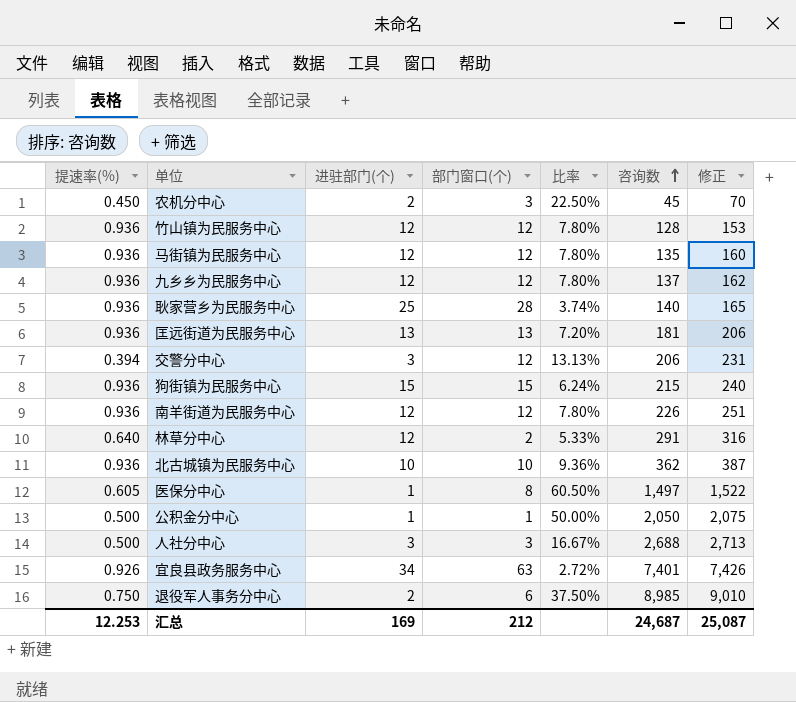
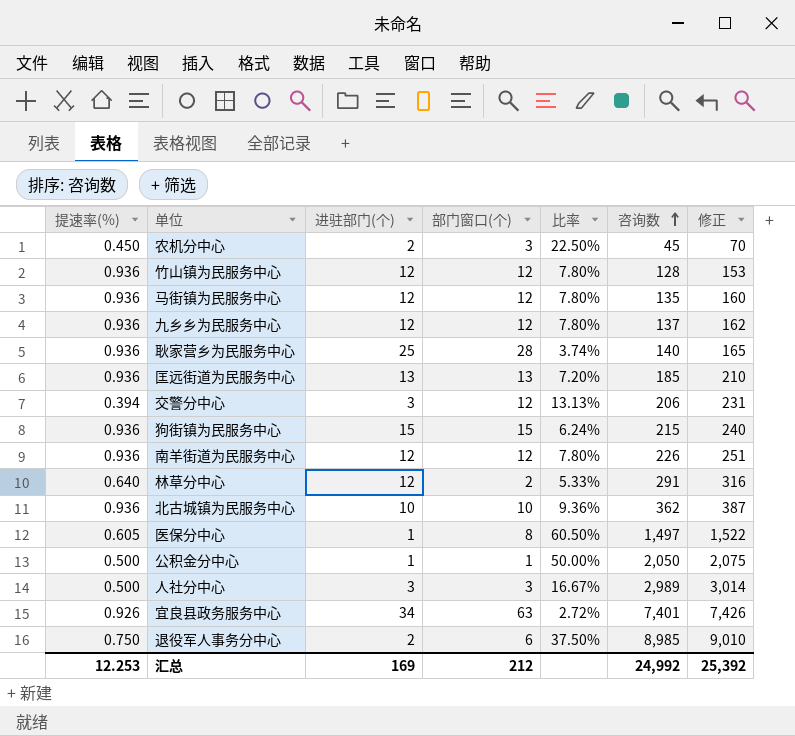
匡远街道为民服务中心 | 咨询数: 181 -> 185
匡远街道为民服务中心 | 修正: 206 -> 210
人社分中心 | 咨询数: 2,688 -> 2,989
人社分中心 | 修正: 2,713 -> 3,014
汇总 | 咨询数: 24,687 -> 24,992
汇总 | 修正: 25,087 -> 25,392

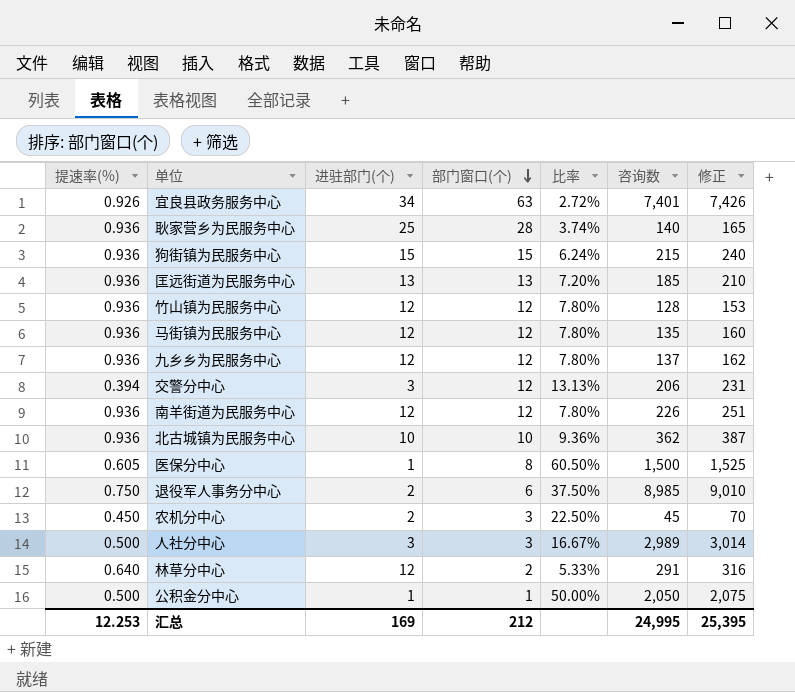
row order: 咨询数 ascending -> 部门窗口(个) descending
医保分中心 | 咨询数: 1,497 -> 1,500
医保分中心 | 修正: 1,522 -> 1,525
汇总 | 咨询数: 24,992 -> 24,995
汇总 | 修正: 25,392 -> 25,395

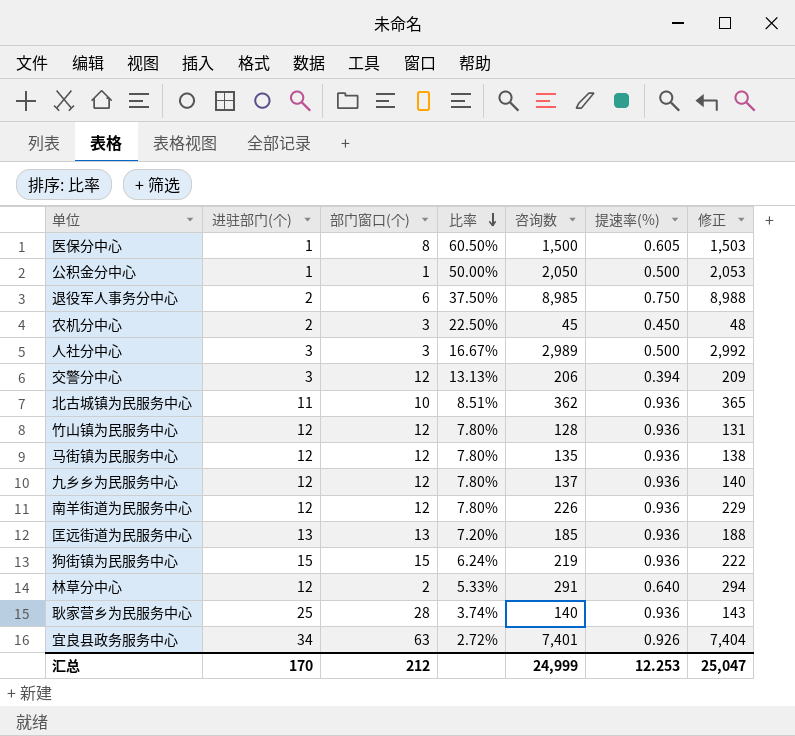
row order: 部门窗口(个) descending -> 比率 descending
column 提速率(%) | position: 1 -> 6
column 修正 | formula: [咨询数] + 25 -> [咨询数] + 3
北古城镇为民服务中心 | 进驻部门(个): 10 -> 11
北古城镇为民服务中心 | 比率: 9.36% -> 8.51%
狗街镇为民服务中心 | 咨询数: 215 -> 219
汇总 | 进驻部门(个): 169 -> 170
汇总 | 咨询数: 24,995 -> 24,999
汇总 | 修正: 25,395 -> 25,047

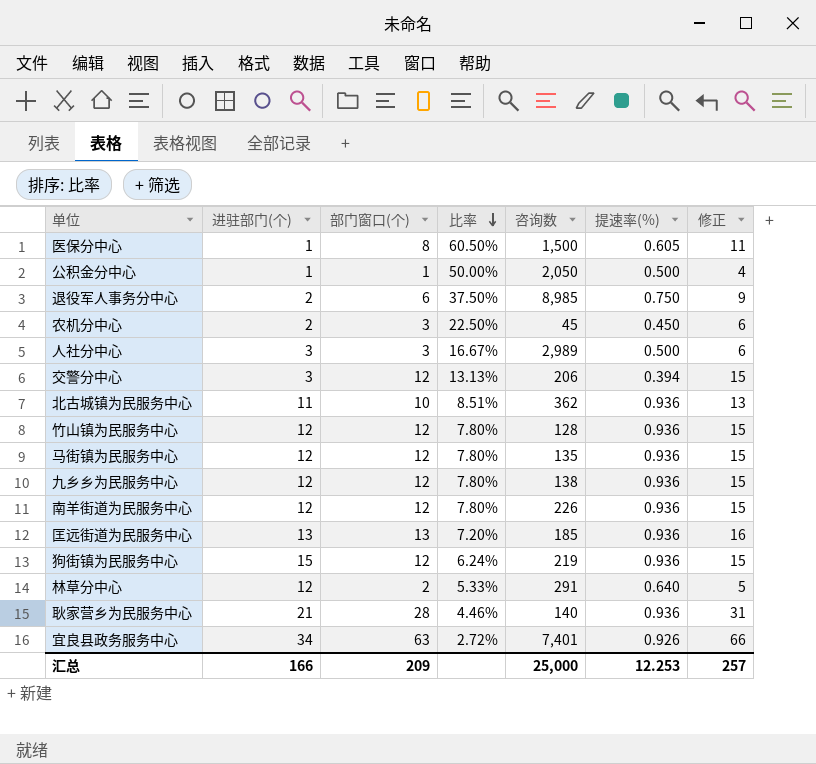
column 修正 | formula: [咨询数] + 3 -> [部门窗口(个)] + 3
九乡乡为民服务中心 | 咨询数: 137 -> 138
狗街镇为民服务中心 | 部门窗口(个): 15 -> 12
耿家营乡为民服务中心 | 进驻部门(个): 25 -> 21
耿家营乡为民服务中心 | 比率: 3.74% -> 4.46%
汇总 | 进驻部门(个): 170 -> 166
汇总 | 部门窗口(个): 212 -> 209
汇总 | 咨询数: 24,999 -> 25,000
汇总 | 修正: 25,047 -> 257

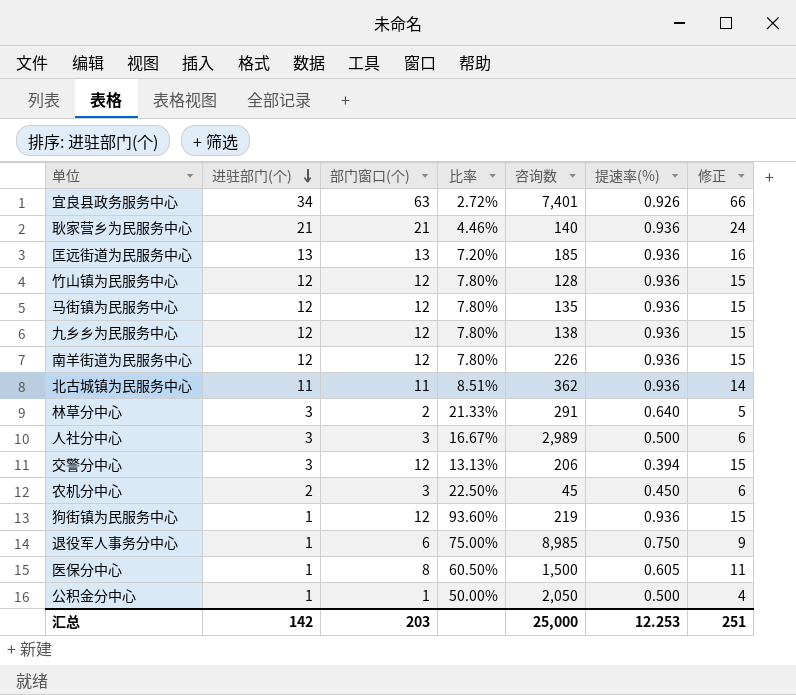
row order: 比率 descending -> 进驻部门(个) descending
耿家营乡为民服务中心 | 部门窗口(个): 28 -> 21
耿家营乡为民服务中心 | 修正: 31 -> 24
北古城镇为民服务中心 | 部门窗口(个): 10 -> 11
北古城镇为民服务中心 | 修正: 13 -> 14
林草分中心 | 进驻部门(个): 12 -> 3
林草分中心 | 比率: 5.33% -> 21.33%
狗街镇为民服务中心 | 进驻部门(个): 15 -> 1
狗街镇为民服务中心 | 比率: 6.24% -> 93.60%
退役军人事务分中心 | 进驻部门(个): 2 -> 1
退役军人事务分中心 | 比率: 37.50% -> 75.00%
汇总 | 进驻部门(个): 166 -> 142
汇总 | 部门窗口(个): 209 -> 203
汇总 | 修正: 257 -> 251

